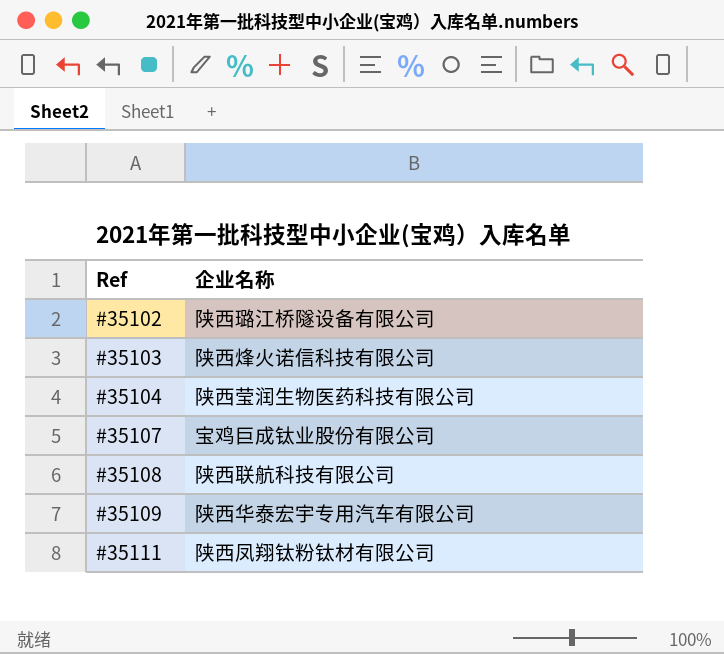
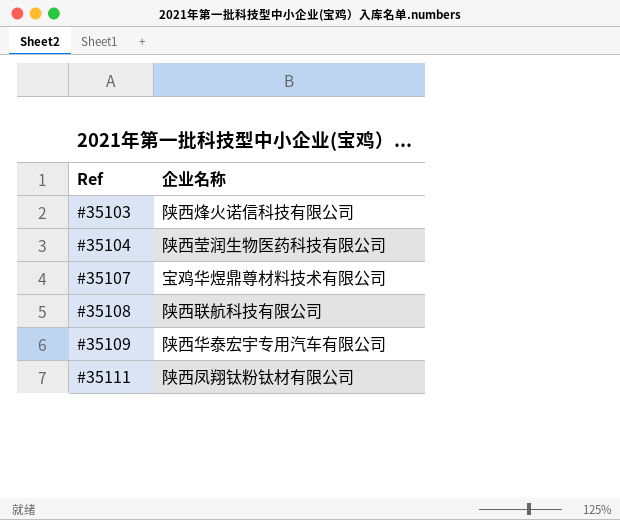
row #35102: 陕西璐江桥隧设备有限公司 -> none
#35107 | 企业名称: 宝鸡巨成钛业股份有限公司 -> 宝鸡华煜鼎尊材料技术有限公司

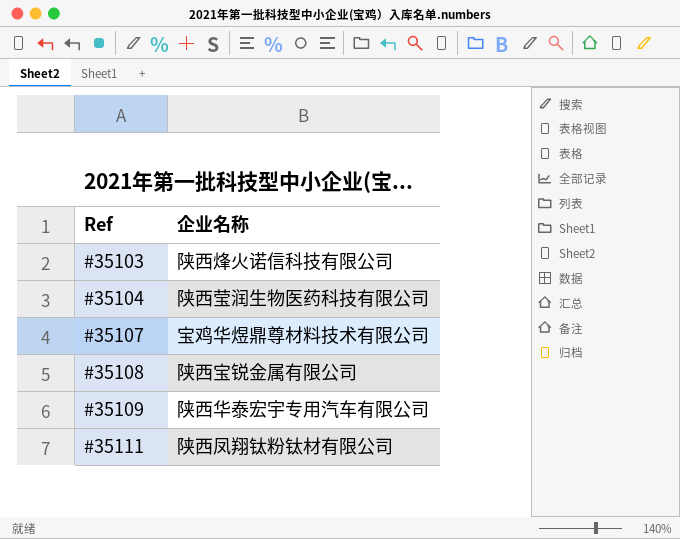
#35108 | 企业名称: 陕西联航科技有限公司 -> 陕西宝锐金属有限公司

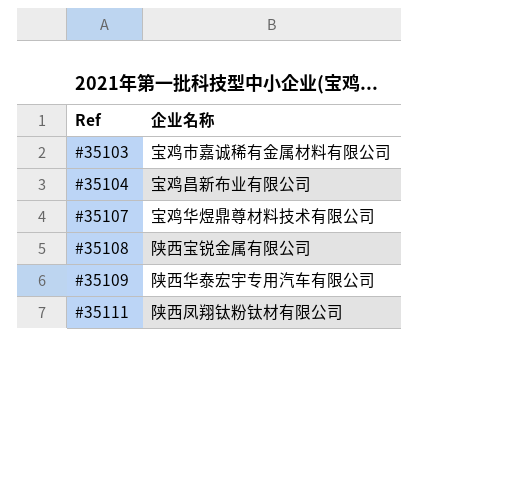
#35103 | 企业名称: 陕西烽火诺信科技有限公司 -> 宝鸡市嘉诚稀有金属材料有限公司
#35104 | 企业名称: 陕西莹润生物医药科技有限公司 -> 宝鸡昌新布业有限公司

